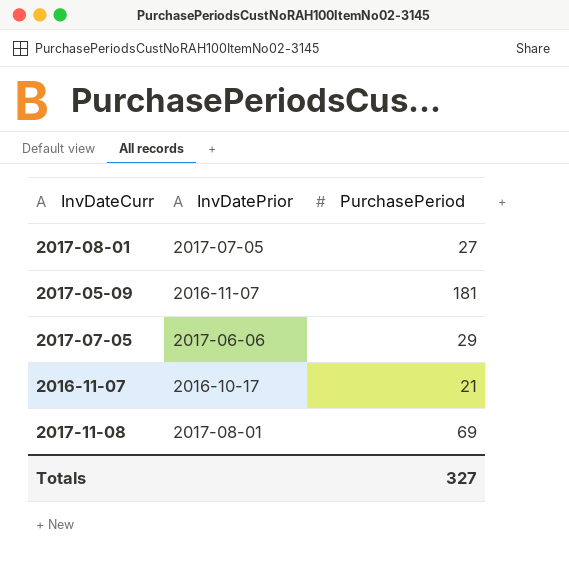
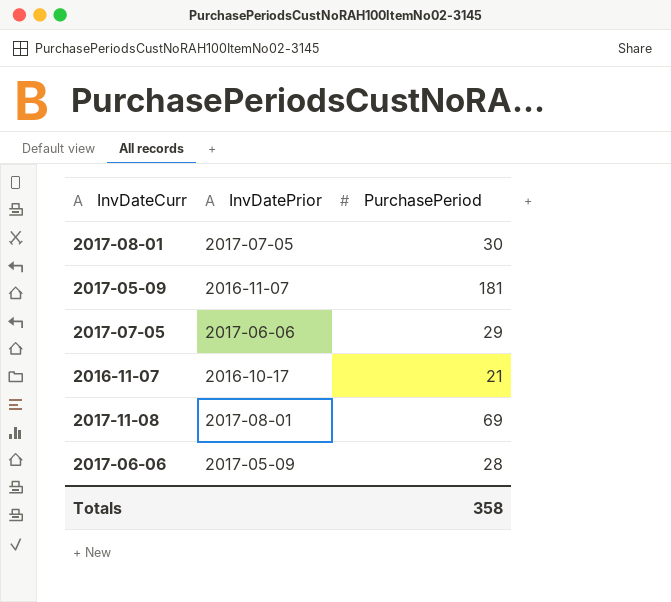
2017-08-01 | PurchasePeriod: 27 -> 30
row 2017-06-06: none -> 2017-05-09 | 28
Totals | PurchasePeriod: 327 -> 358

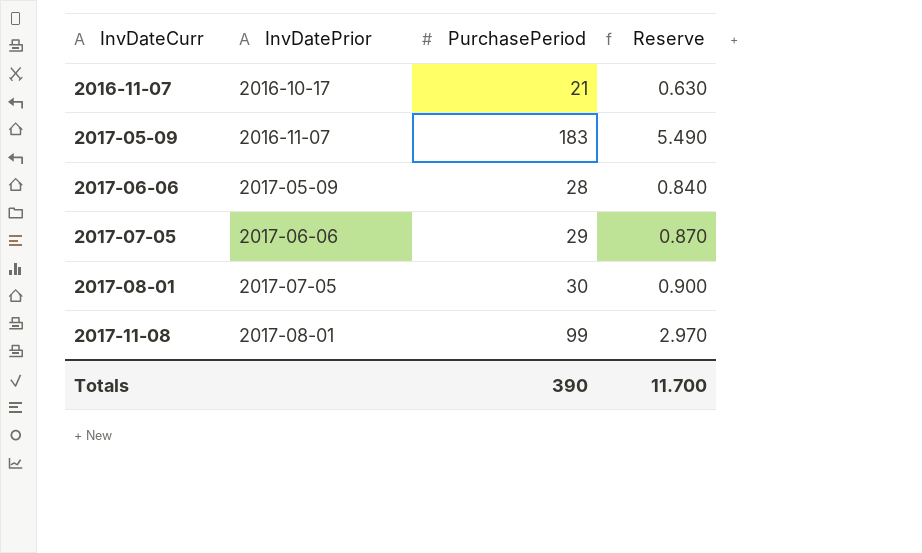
row order: none -> InvDateCurr ascending
column Reserve | formula: none -> [PurchasePeriod] * 0.03
2017-05-09 | PurchasePeriod: 181 -> 183
2017-11-08 | PurchasePeriod: 69 -> 99
Totals | PurchasePeriod: 358 -> 390

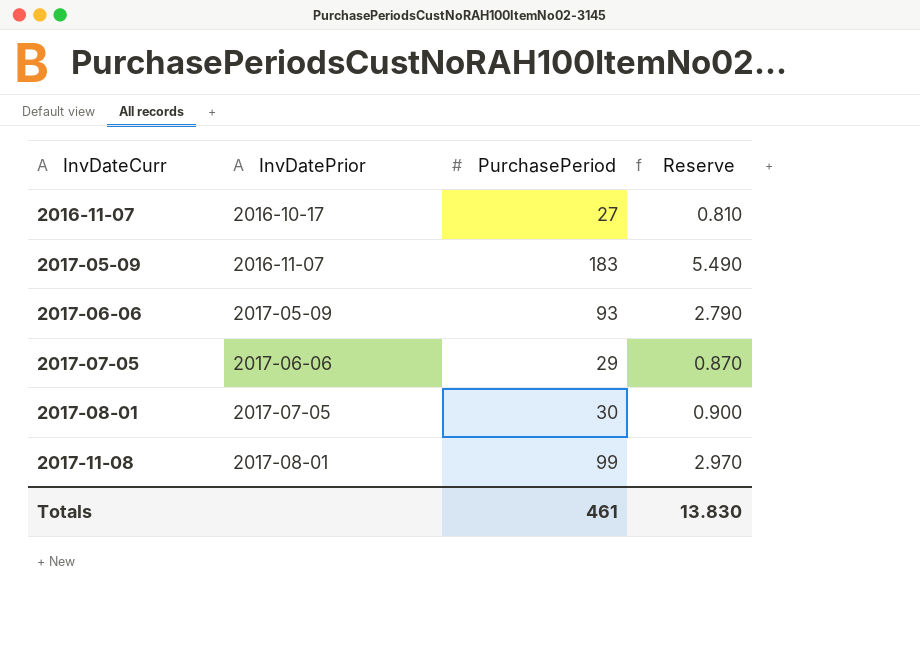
2016-11-07 | PurchasePeriod: 21 -> 27
2016-11-07 | Reserve: 0.630 -> 0.810
2017-06-06 | PurchasePeriod: 28 -> 93
2017-06-06 | Reserve: 0.840 -> 2.790
Totals | PurchasePeriod: 390 -> 461
Totals | Reserve: 11.700 -> 13.830

